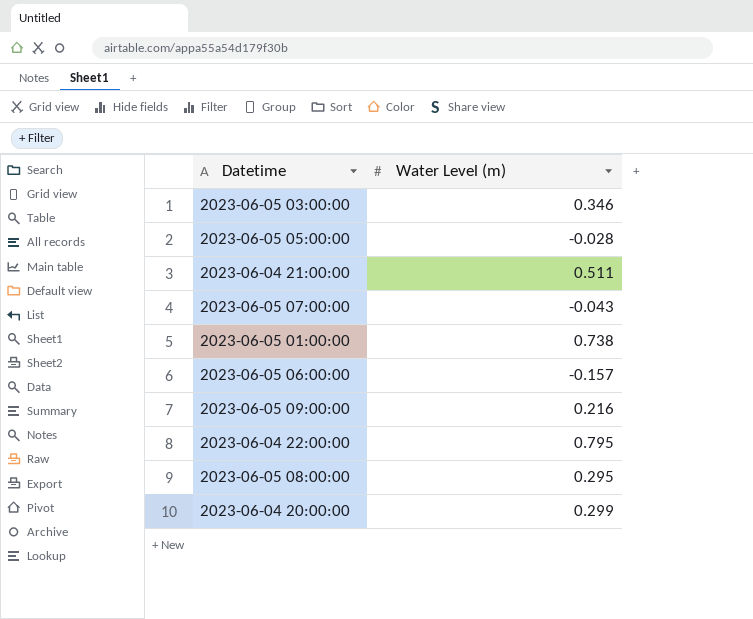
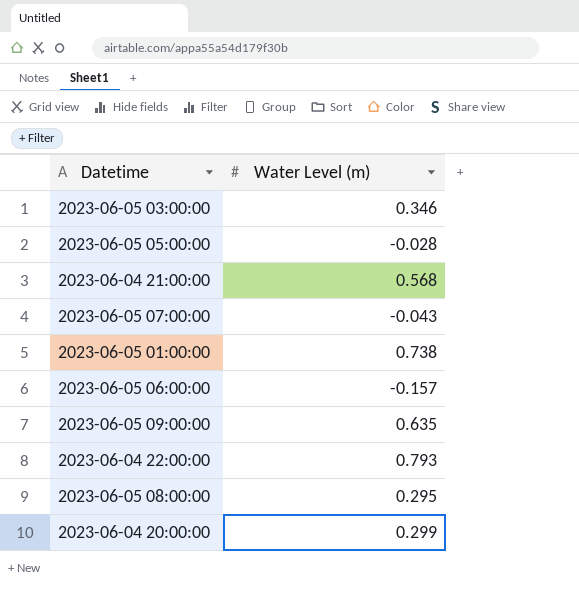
2023-06-04 21:00:00 | Water Level (m): 0.511 -> 0.568
2023-06-05 09:00:00 | Water Level (m): 0.216 -> 0.635
2023-06-04 22:00:00 | Water Level (m): 0.795 -> 0.793

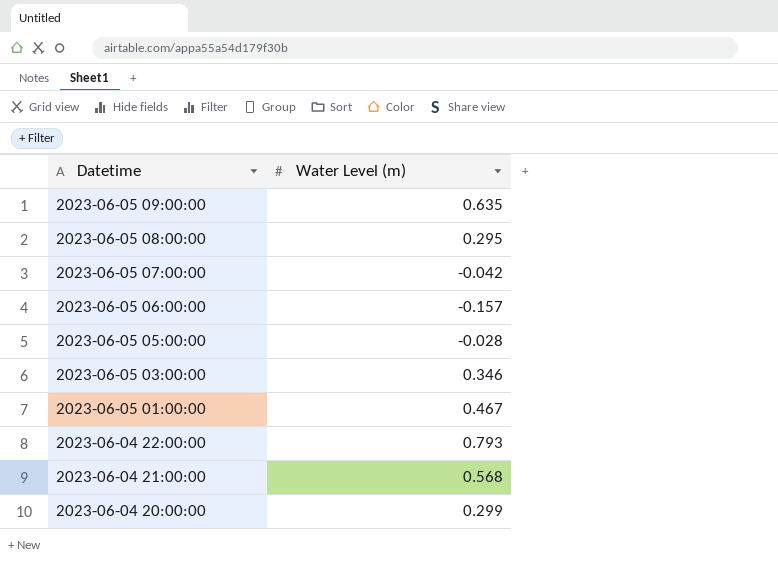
row order: none -> Datetime descending
2023-06-05 07:00:00 | Water Level (m): -0.043 -> -0.042
2023-06-05 01:00:00 | Water Level (m): 0.738 -> 0.467

